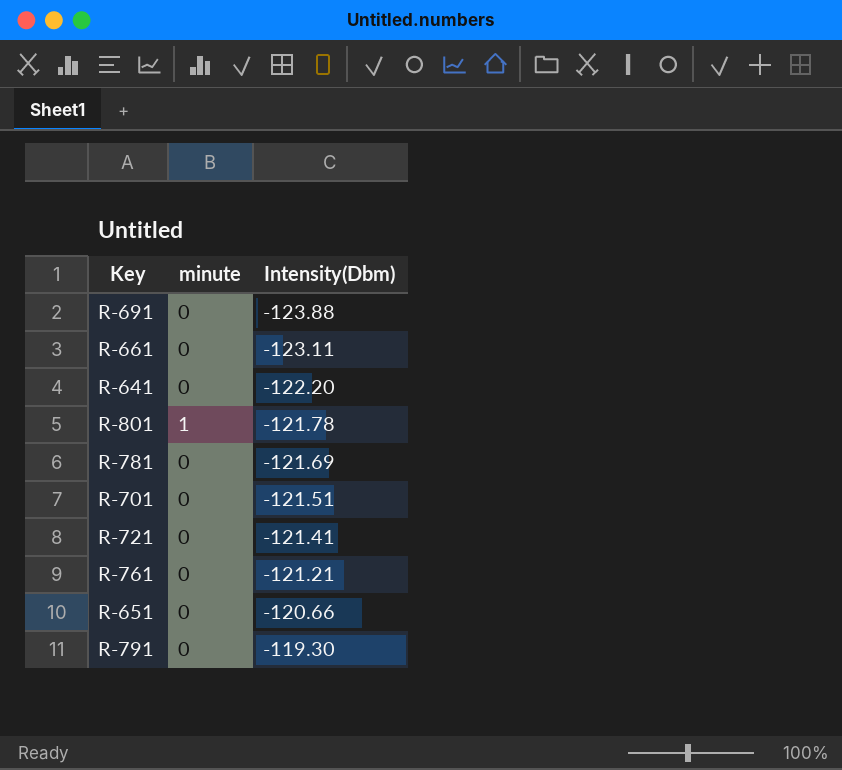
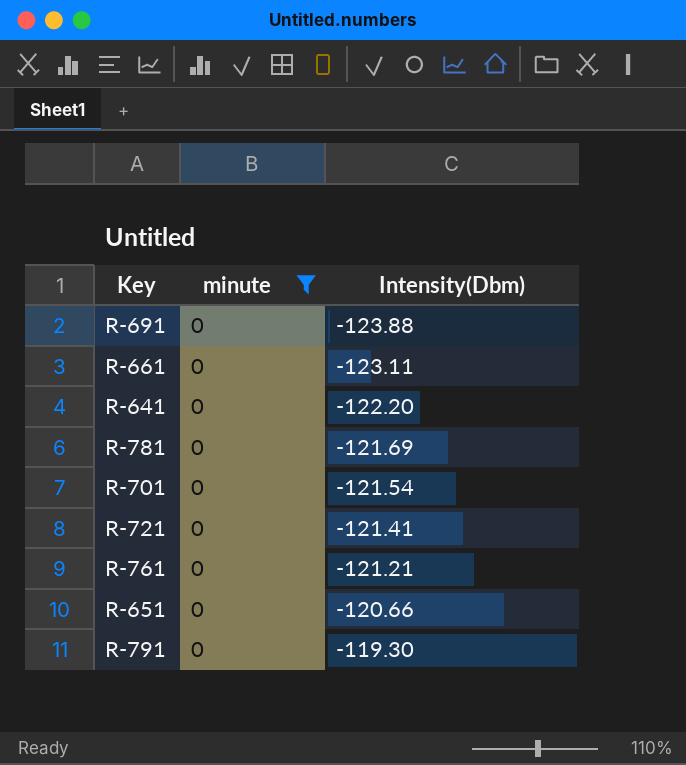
filter: none -> minute = 0
R-701 | Intensity(Dbm): -121.51 -> -121.54

